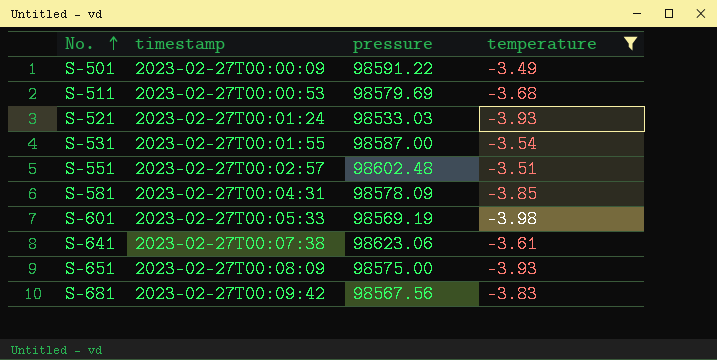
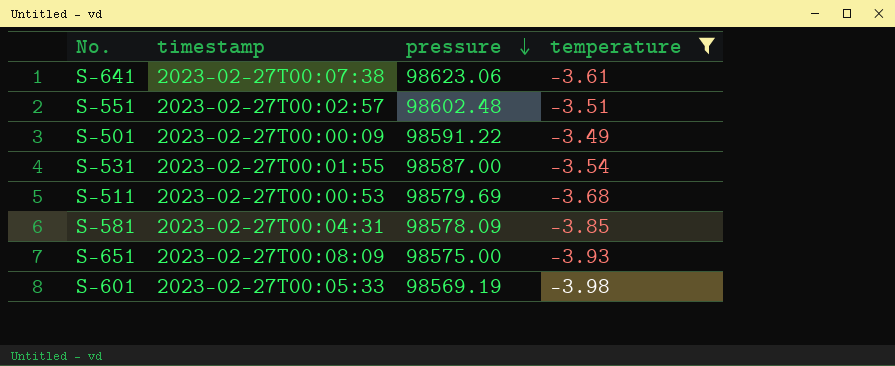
row order: No. ascending -> pressure descending
row S-521: 2023-02-27T00:01:24 | 98533.03 | -3.93 -> none
row S-681: 2023-02-27T00:09:42 | 98567.56 | -3.83 -> none

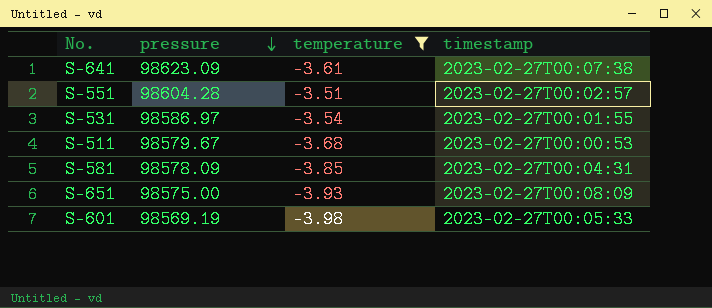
column timestamp | position: 2 -> 4
row S-501: 2023-02-27T00:00:09 | 98591.22 | -3.49 -> none
S-641 | pressure: 98623.06 -> 98623.09
S-551 | pressure: 98602.48 -> 98604.28
S-531 | pressure: 98587.00 -> 98586.97
S-511 | pressure: 98579.69 -> 98579.67

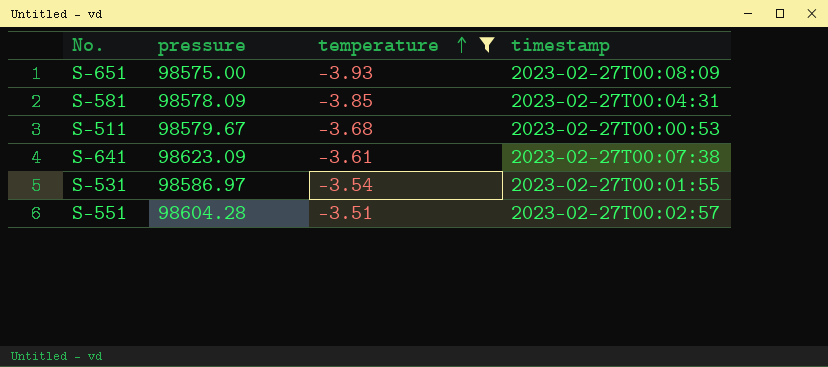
row order: pressure descending -> temperature ascending
row S-601: 98569.19 | -3.98 | 2023-02-27T00:05:33 -> none

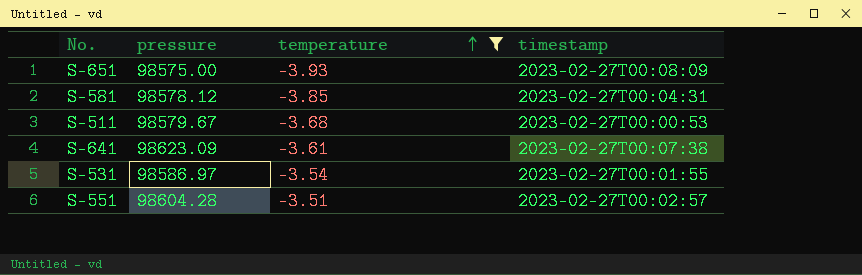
S-581 | pressure: 98578.09 -> 98578.12

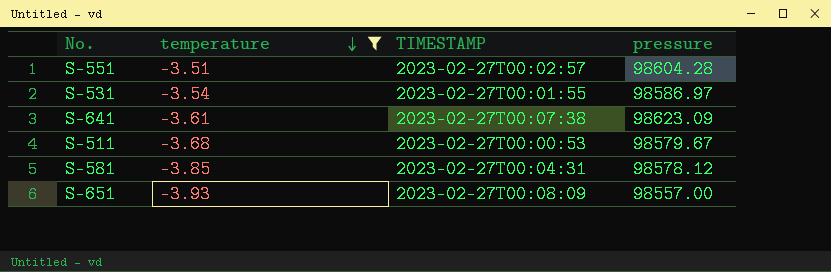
row order: temperature ascending -> temperature descending
column name: timestamp -> TIMESTAMP
column pressure | position: 2 -> 4
S-651 | pressure: 98575.00 -> 98557.00

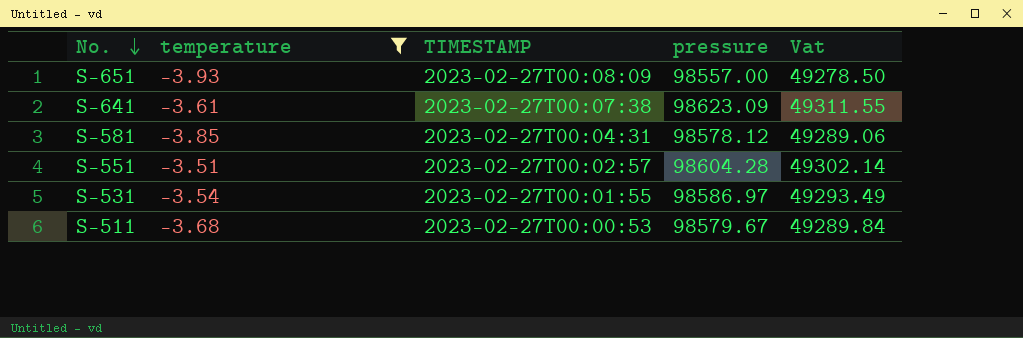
row order: temperature descending -> No. descending
column Vat | formula: none -> [pressure] * 0.5

